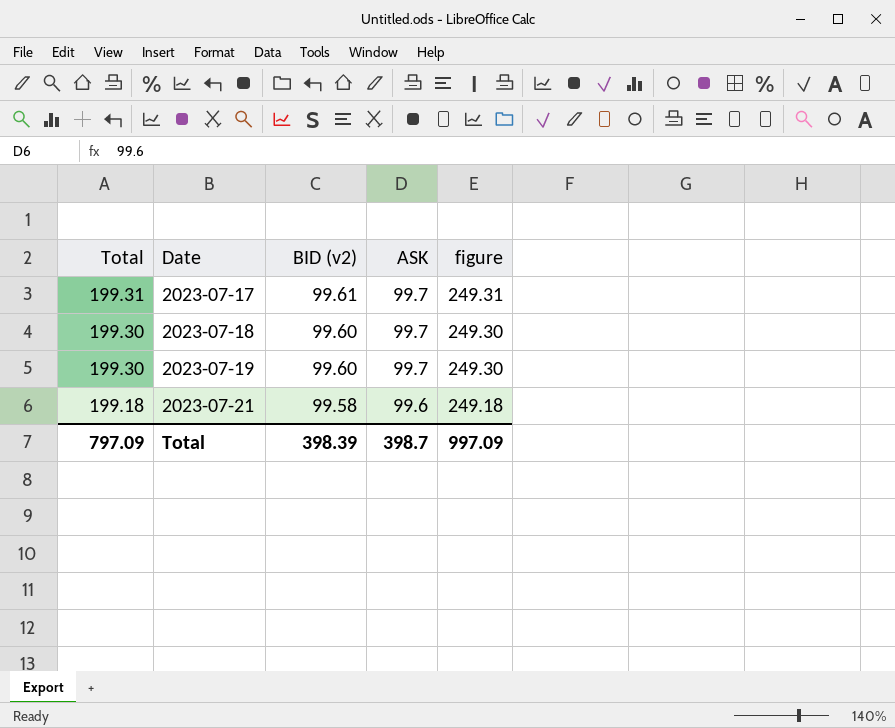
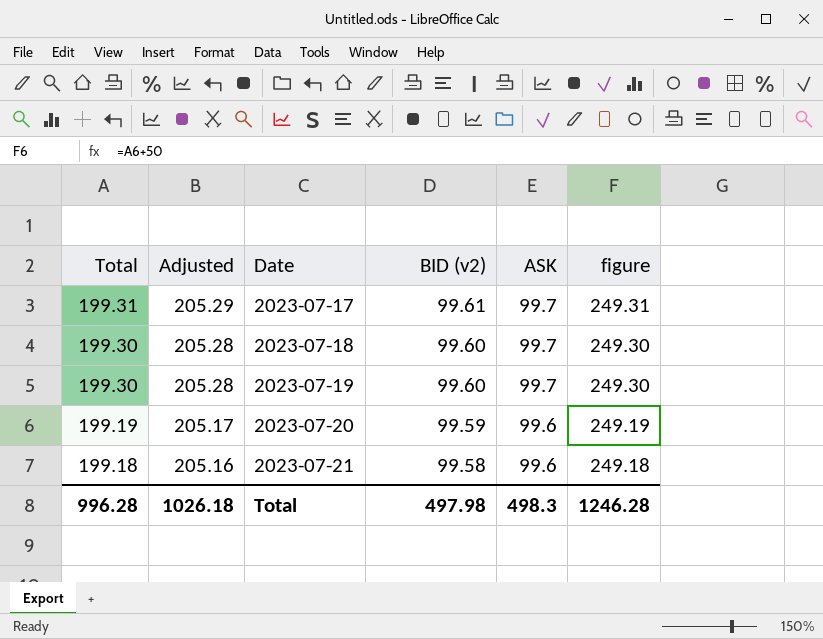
column Adjusted | formula: none -> [Total] * 1.03
row 2023-07-20: none -> 199.19 | 205.17 | 99.59 | 99.6 | 249.19
Total | Total: 797.09 -> 996.28
Total | BID (v2): 398.39 -> 497.98
Total | ASK: 398.7 -> 498.3
Total | figure: 997.09 -> 1246.28

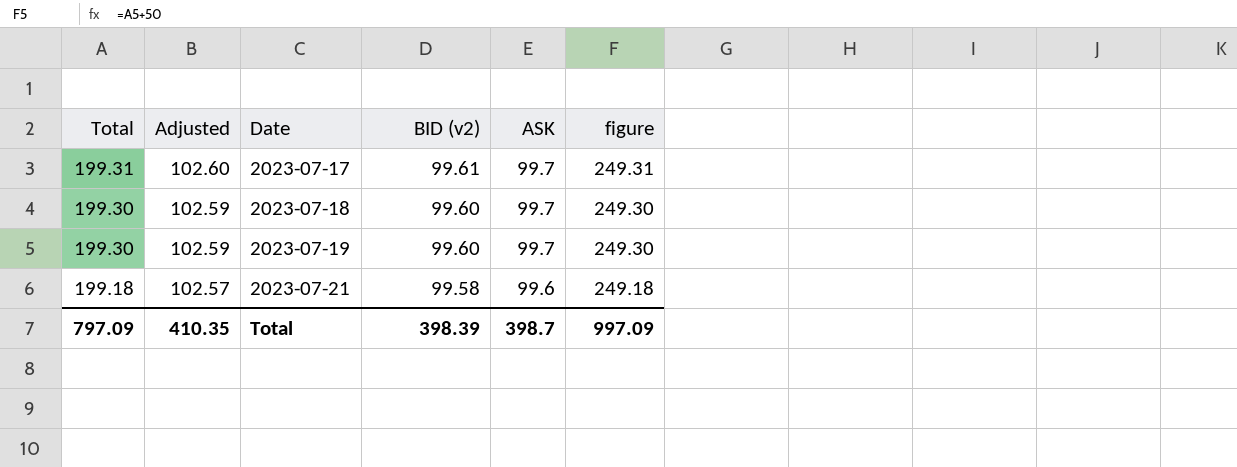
column Adjusted | formula: [Total] * 1.03 -> [BID (v2)] * 1.03
row 2023-07-20: 199.19 | 205.17 | 99.59 | 99.6 | 249.19 -> none
Total | Total: 996.28 -> 797.09
Total | Adjusted: 1026.18 -> 410.35
Total | BID (v2): 497.98 -> 398.39
Total | ASK: 498.3 -> 398.7
Total | figure: 1246.28 -> 997.09

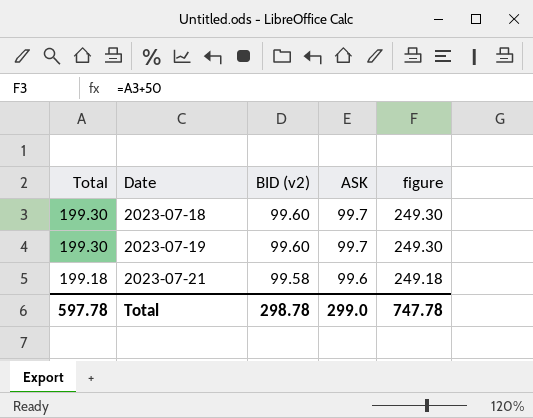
column Adjusted | formula: [BID (v2)] * 1.03 -> none
row 2023-07-17: 199.31 | 102.60 | 99.61 | 99.7 | 249.31 -> none
Total | Total: 797.09 -> 597.78
Total | BID (v2): 398.39 -> 298.78
Total | ASK: 398.7 -> 299.0
Total | figure: 997.09 -> 747.78

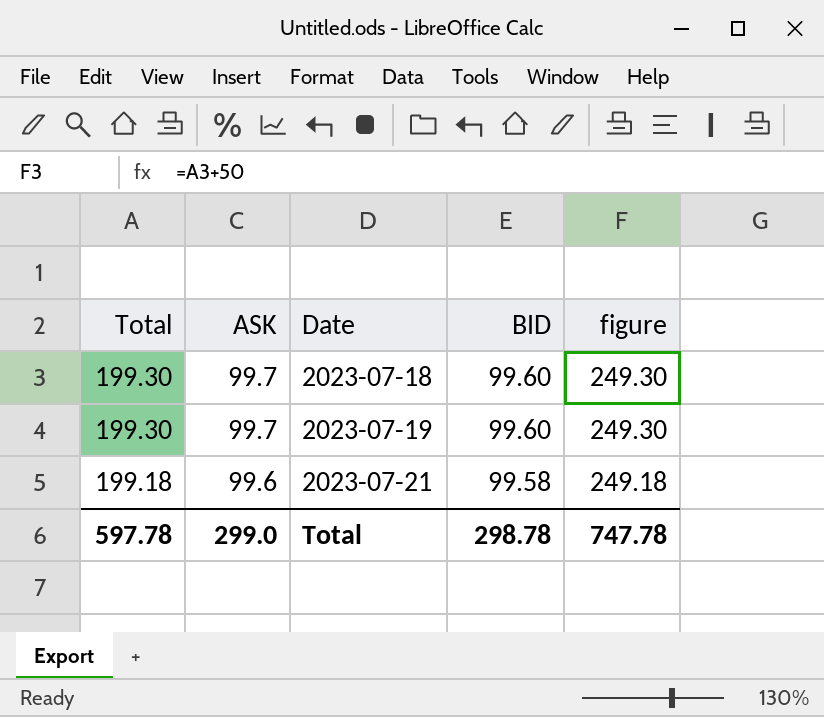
column ASK | position: 4 -> 2
column name: BID (v2) -> BID

